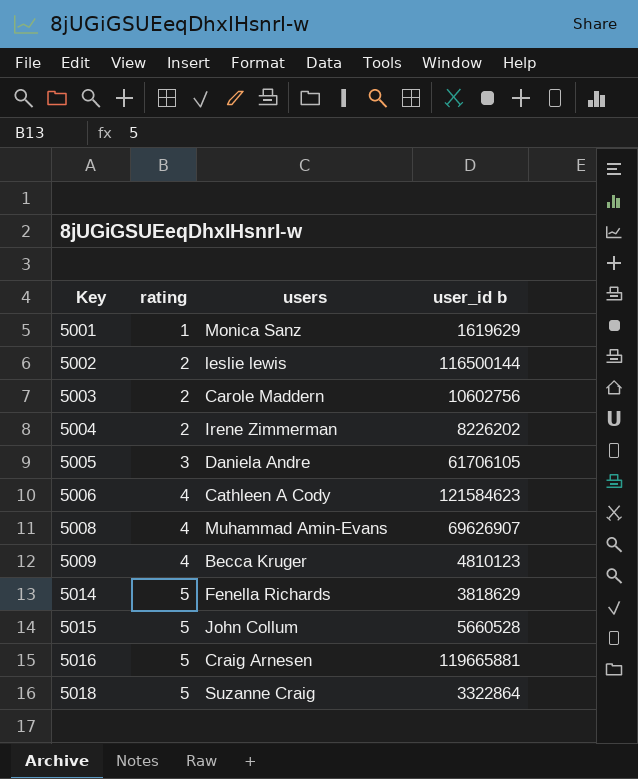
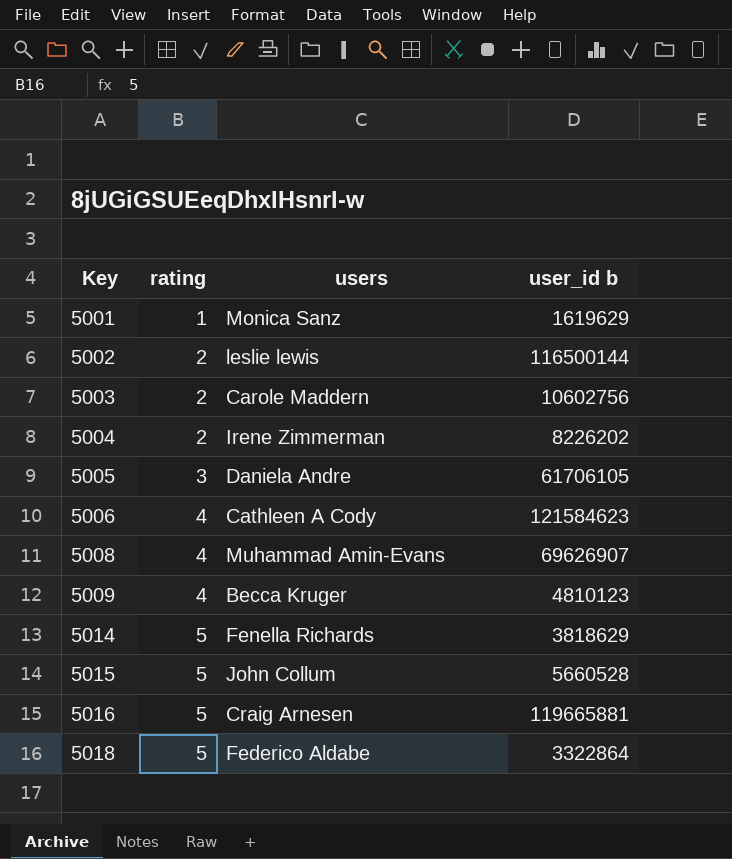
5018 | users: Suzanne Craig -> Federico Aldabe

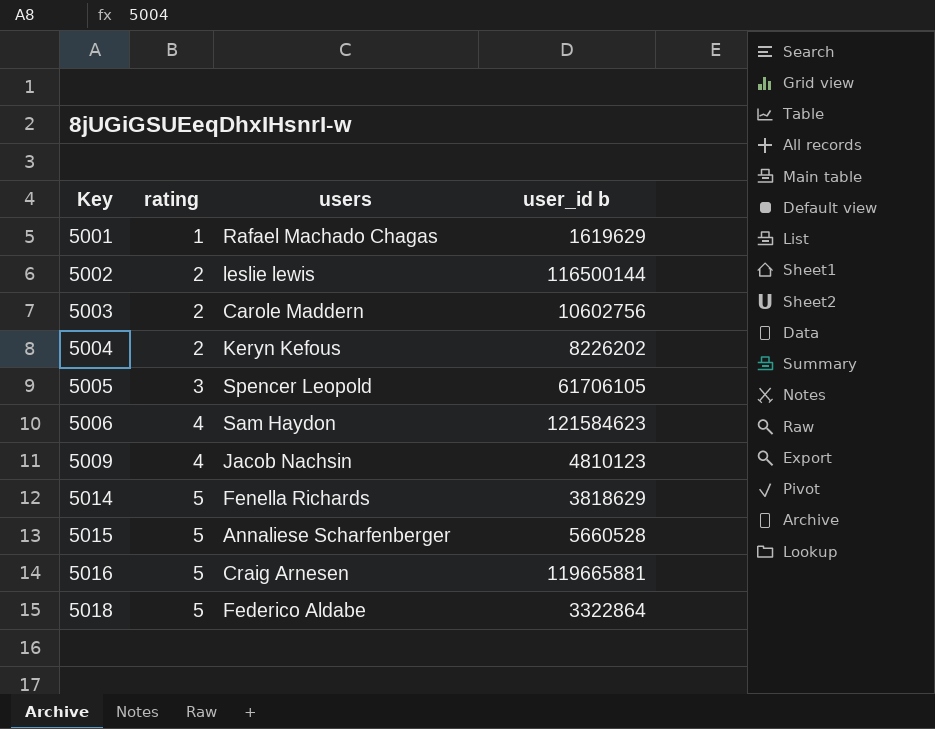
row 5008: 4 | Muhammad Amin-Evans | 69626907 -> none
5001 | users: Monica Sanz -> Rafael Machado Chagas
5004 | users: Irene Zimmerman -> Keryn Kefous
5005 | users: Daniela Andre -> Spencer Leopold
5006 | users: Cathleen A Cody -> Sam Haydon
5009 | users: Becca Kruger -> Jacob Nachsin
5015 | users: John Collum -> Annaliese Scharfenberger

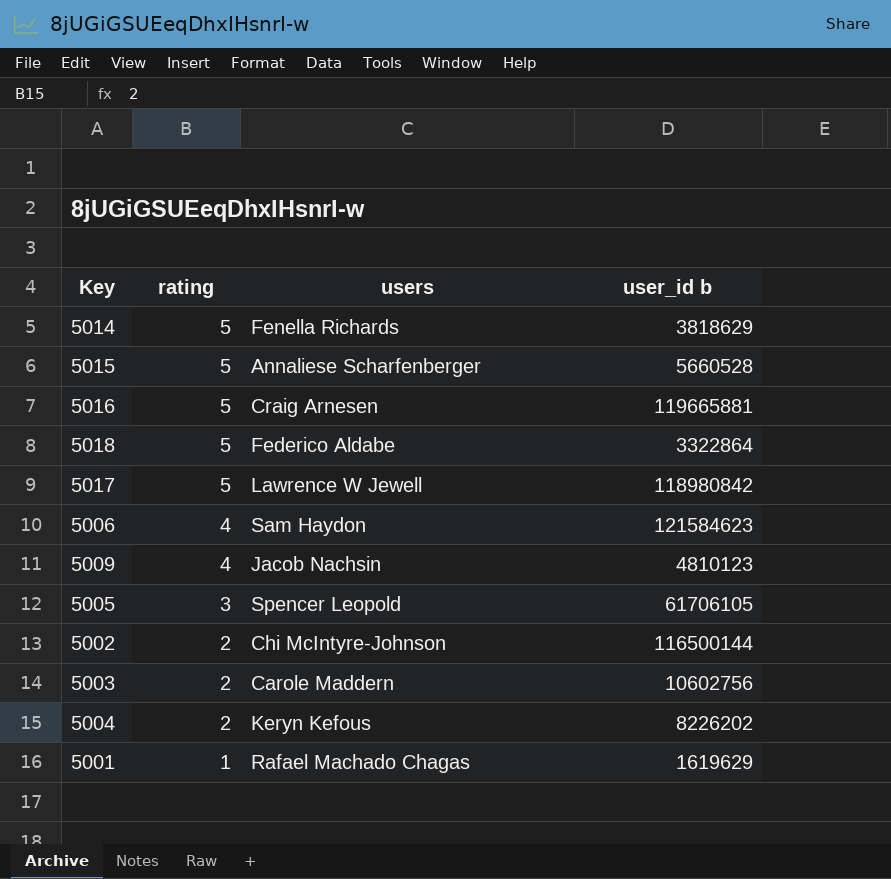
row order: Key ascending -> rating descending
row 5017: none -> 5 | Lawrence W Jewell | 118980842
5002 | users: leslie lewis -> Chi McIntyre-Johnson

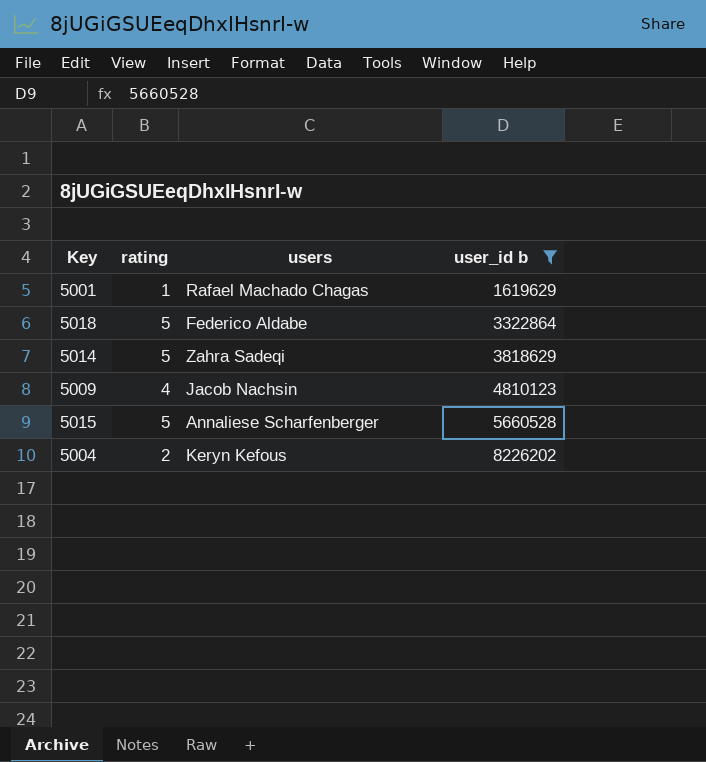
filter: none -> user_id b <= 8226202
row order: rating descending -> user_id b ascending
5014 | users: Fenella Richards -> Zahra Sadeqi

